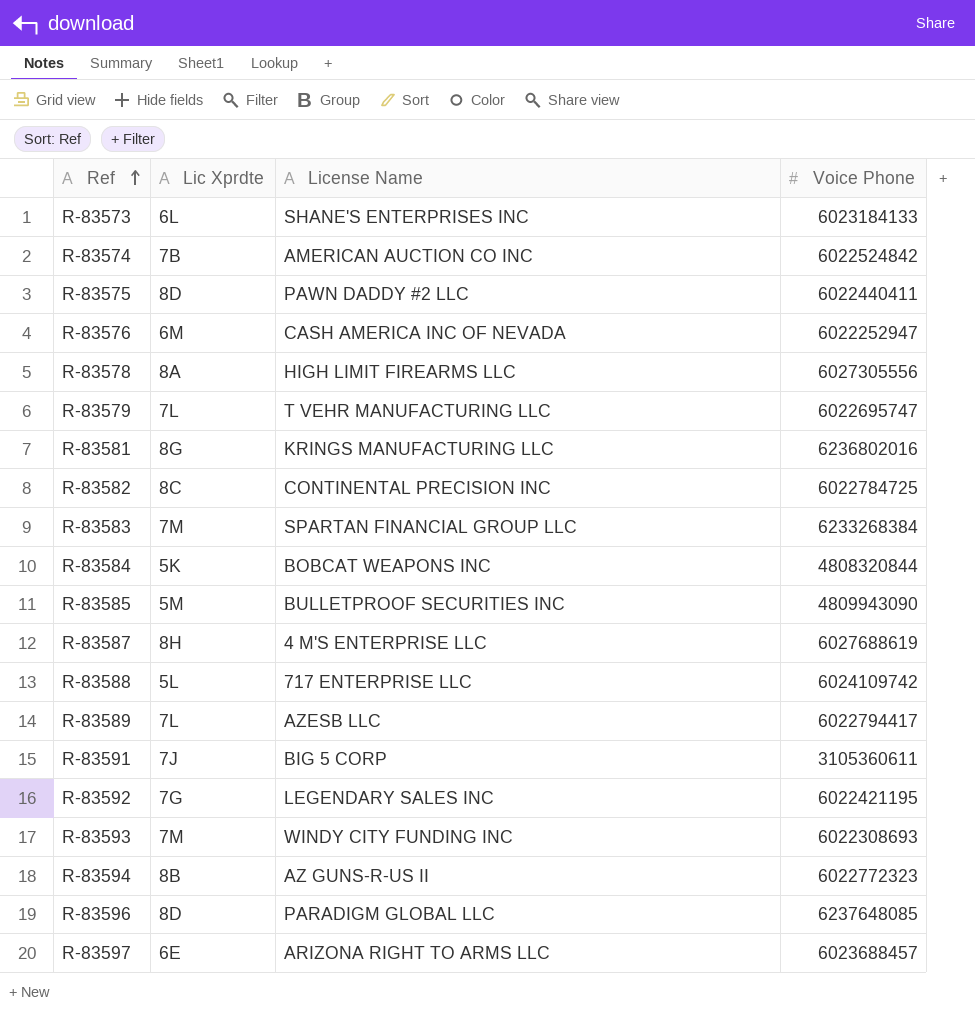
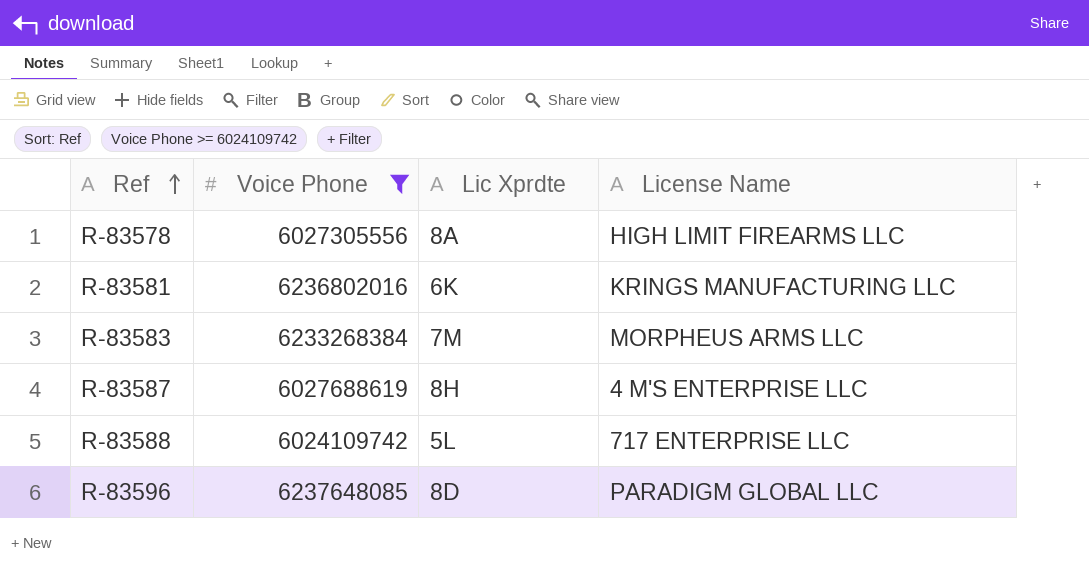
filter: none -> Voice Phone >= 6024109742
column Voice Phone | position: 4 -> 2
R-83581 | Lic Xprdte: 8G -> 6K
R-83583 | License Name: SPARTAN FINANCIAL GROUP LLC -> MORPHEUS ARMS LLC

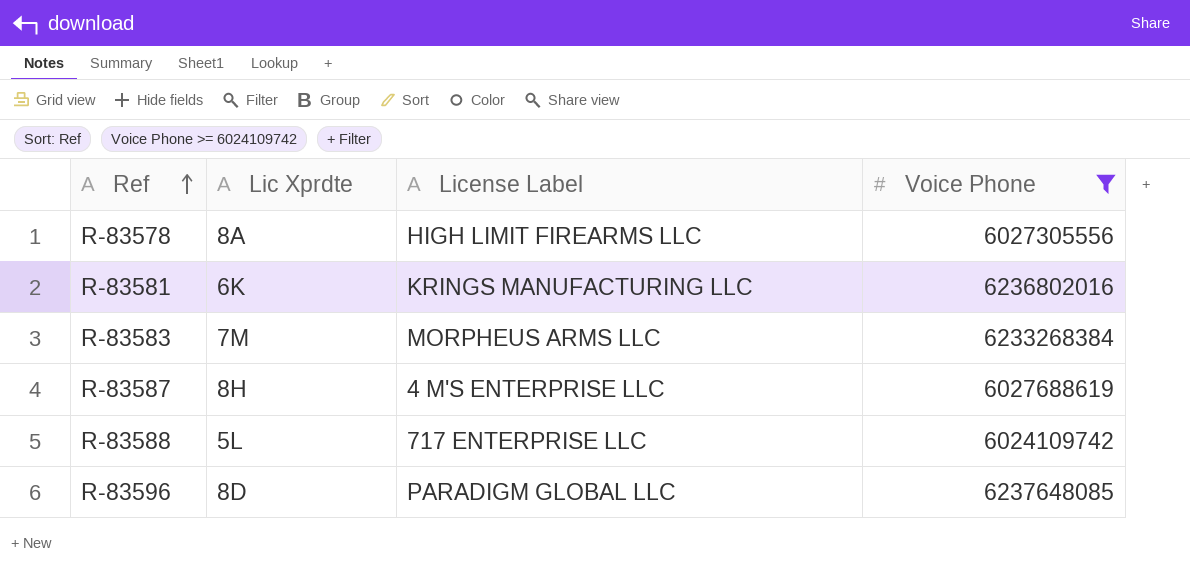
column name: License Name -> License Label
column Voice Phone | position: 2 -> 4

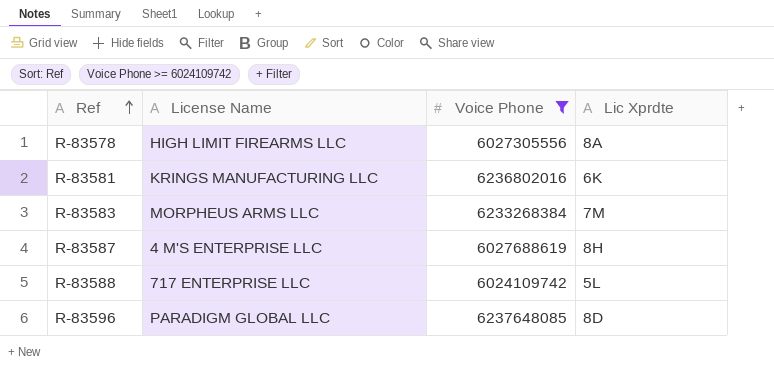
column name: License Label -> License Name
column Lic Xprdte | position: 2 -> 4

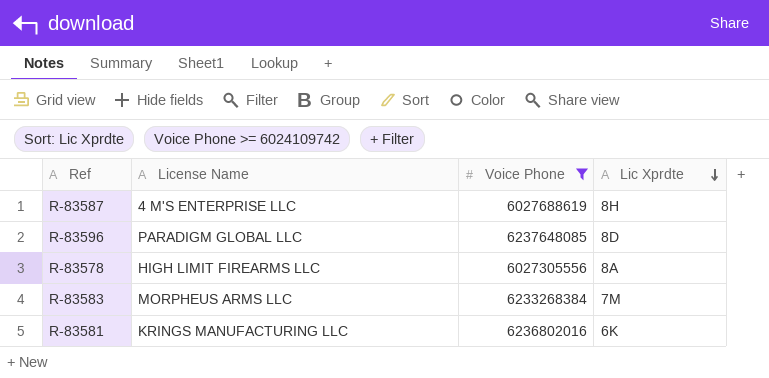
row order: Ref ascending -> Lic Xprdte descending
row R-83588: 717 ENTERPRISE LLC | 6024109742 | 5L -> none

